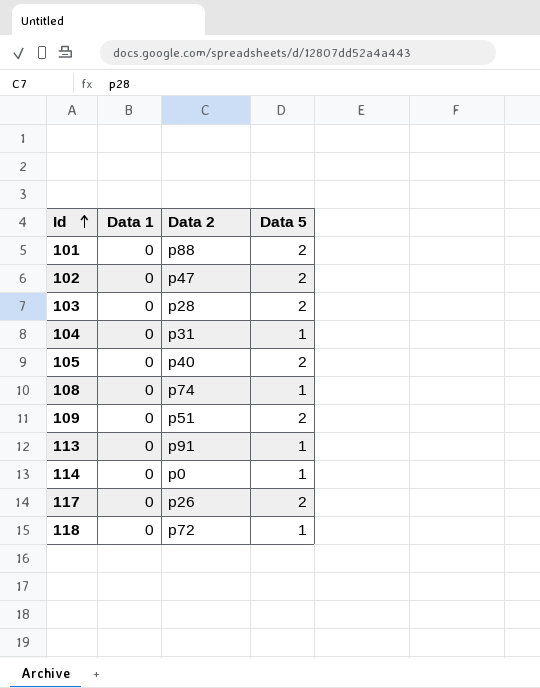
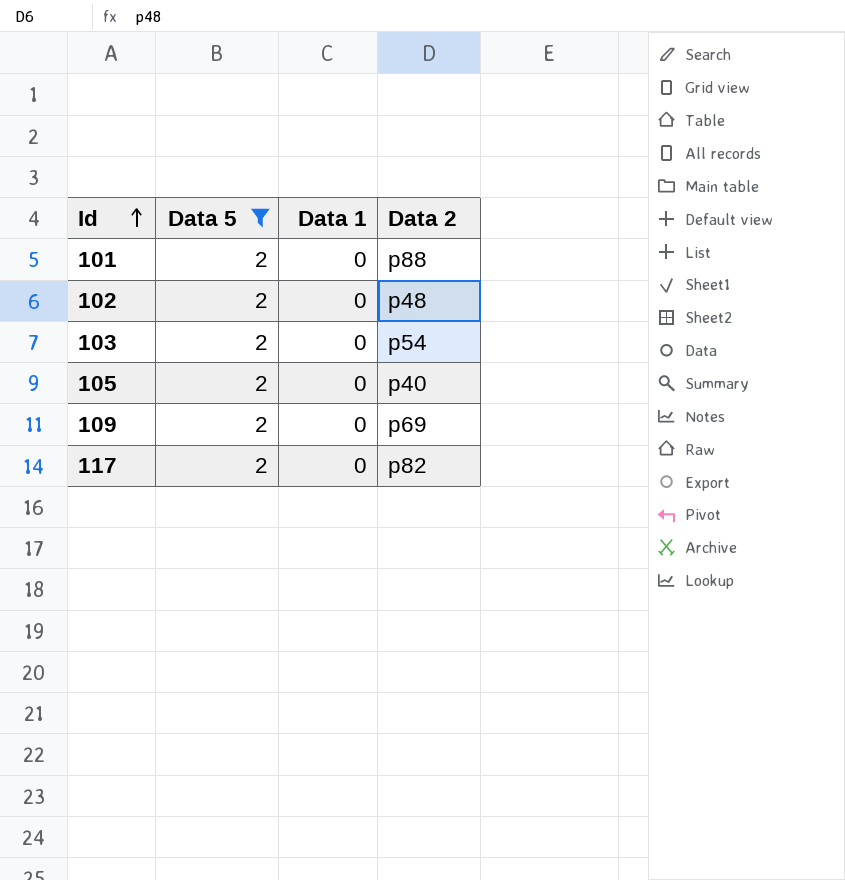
filter: none -> Data 5 = 2
column Data 5 | position: 4 -> 2
102 | Data 2: p47 -> p48
103 | Data 2: p28 -> p54
109 | Data 2: p51 -> p69
117 | Data 2: p26 -> p82

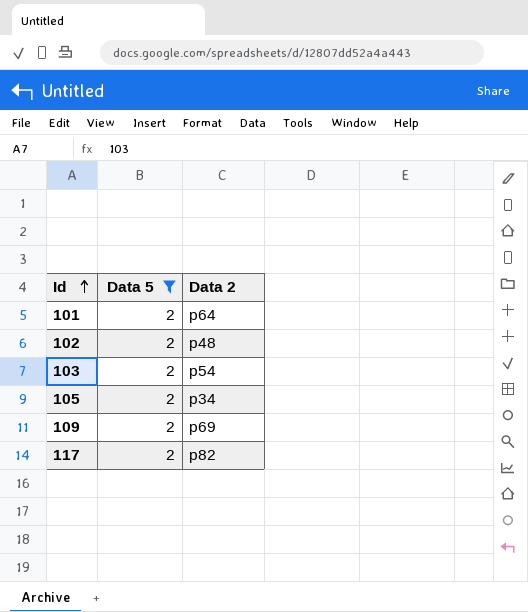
column Data 1 | position: 3 -> none
101 | Data 2: p88 -> p64
105 | Data 2: p40 -> p34

